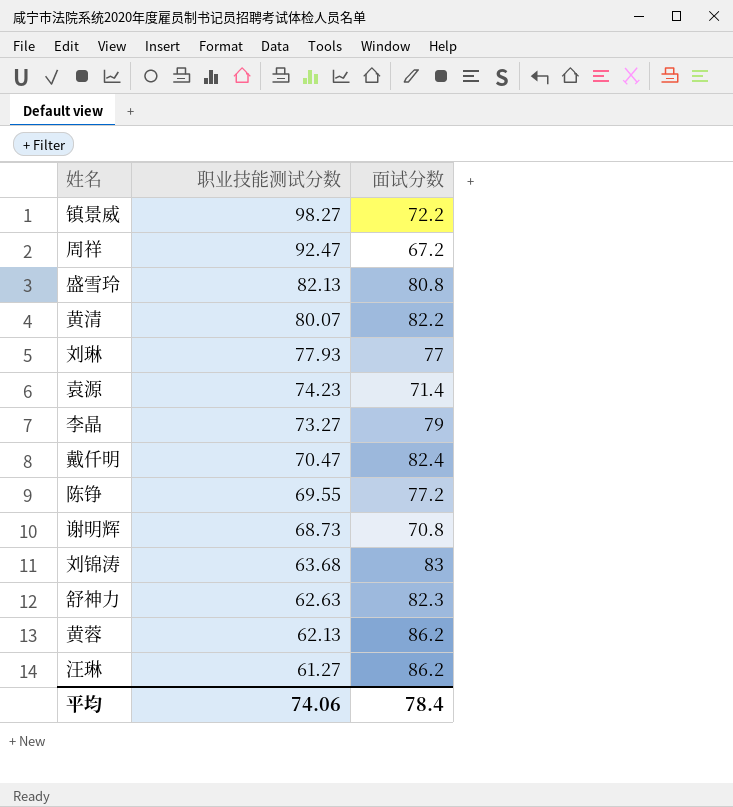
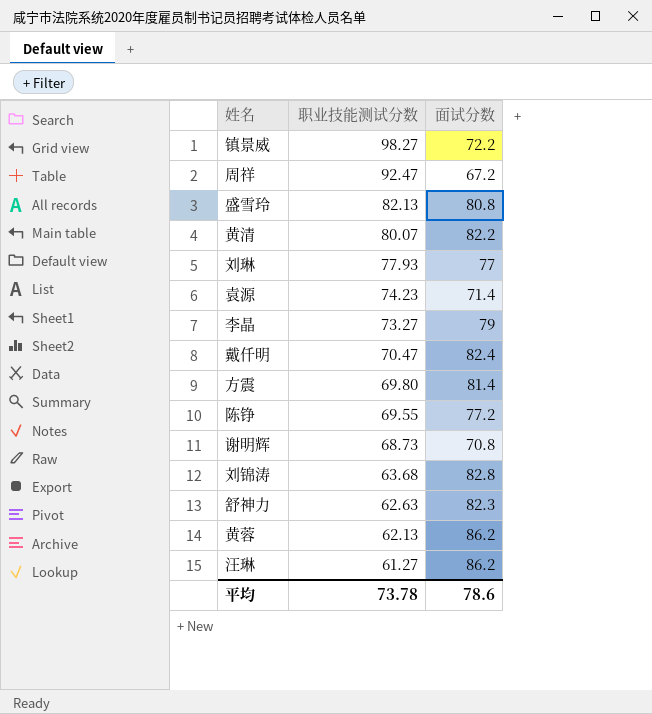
row 方震: none -> 69.80 | 81.4
刘锦涛 | 面试分数: 83 -> 82.8
平均 | 职业技能测试分数: 74.06 -> 73.78
平均 | 面试分数: 78.4 -> 78.6

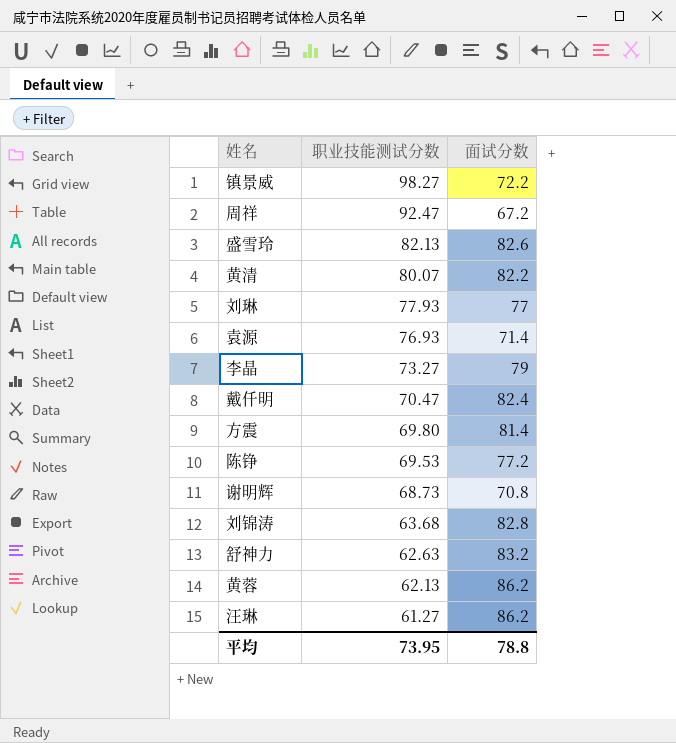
盛雪玲 | 面试分数: 80.8 -> 82.6
袁源 | 职业技能测试分数: 74.23 -> 76.93
陈铮 | 职业技能测试分数: 69.55 -> 69.53
舒神力 | 面试分数: 82.3 -> 83.2
平均 | 职业技能测试分数: 73.78 -> 73.95
平均 | 面试分数: 78.6 -> 78.8

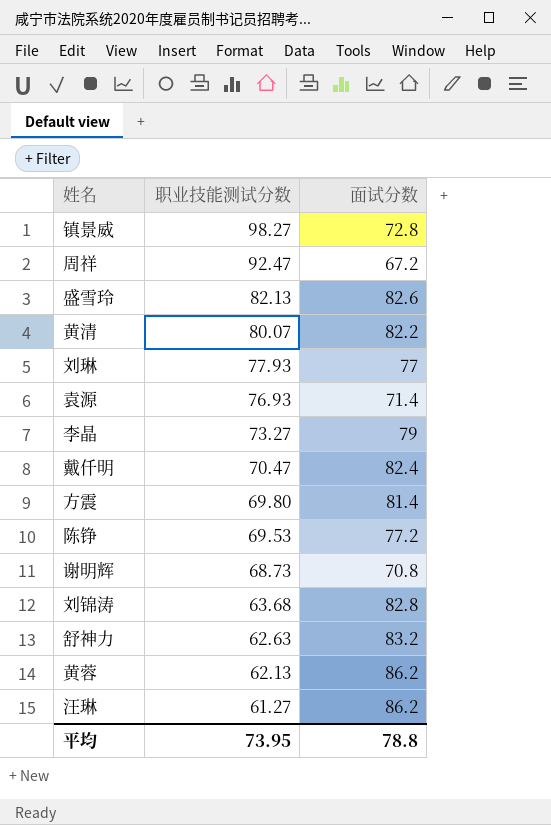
镇景威 | 面试分数: 72.2 -> 72.8

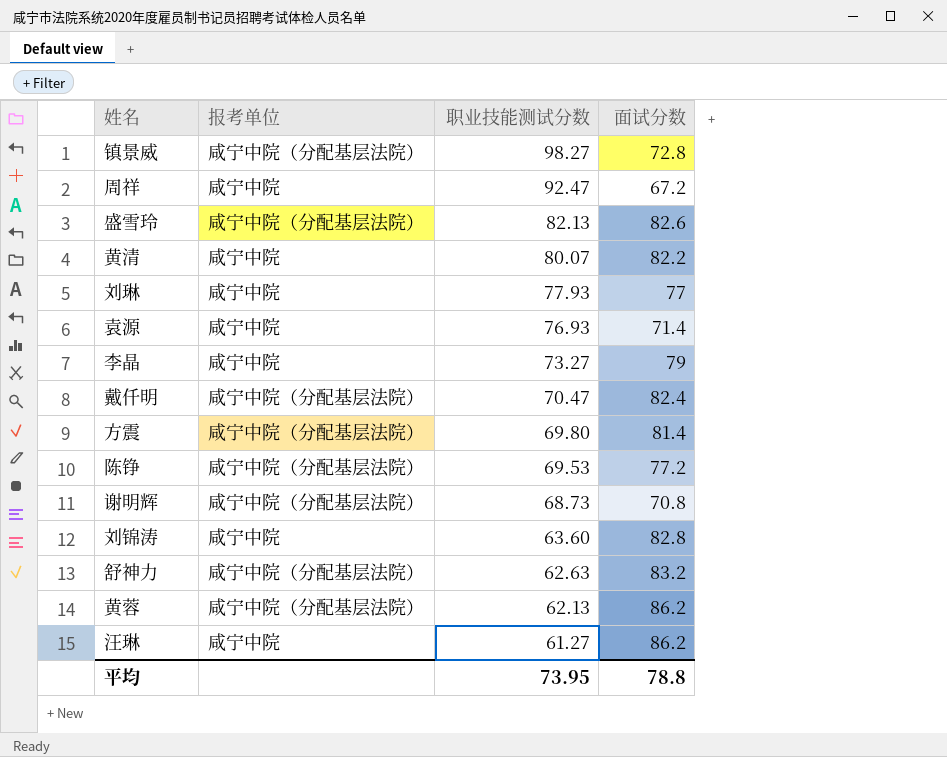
column 报考单位 | position: none -> 2
刘锦涛 | 职业技能测试分数: 63.68 -> 63.60

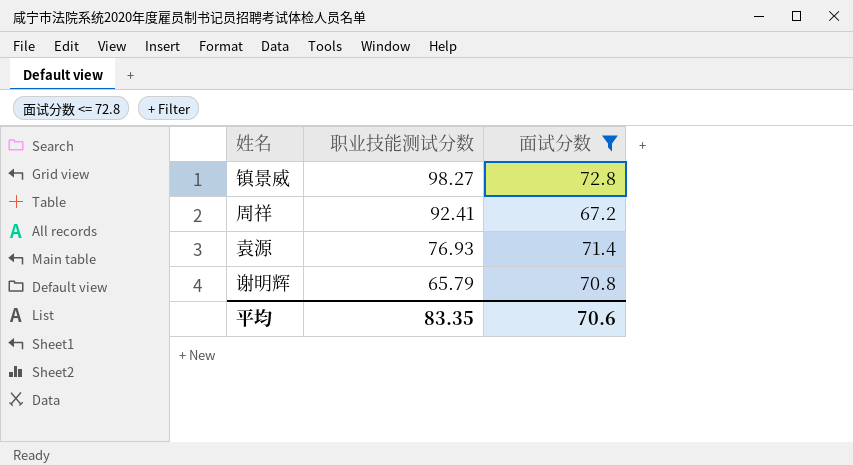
filter: none -> 面试分数 <= 72.8
column 报考单位 | position: 2 -> none
周祥 | 职业技能测试分数: 92.47 -> 92.41
谢明辉 | 职业技能测试分数: 68.73 -> 65.79
平均 | 职业技能测试分数: 73.95 -> 83.35
平均 | 面试分数: 78.8 -> 70.6

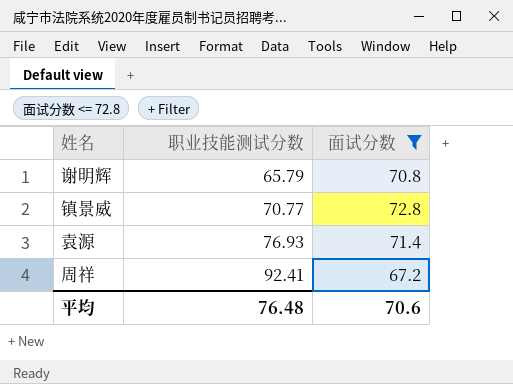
row order: 职业技能测试分数 descending -> 职业技能测试分数 ascending
镇景威 | 职业技能测试分数: 98.27 -> 70.77
平均 | 职业技能测试分数: 83.35 -> 76.48

